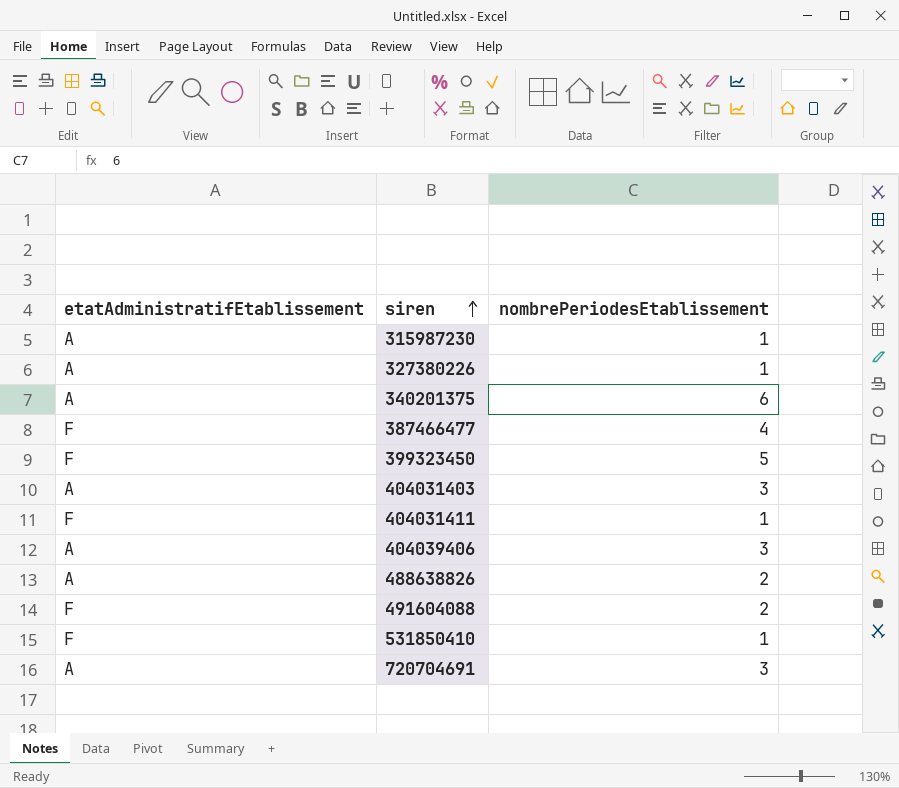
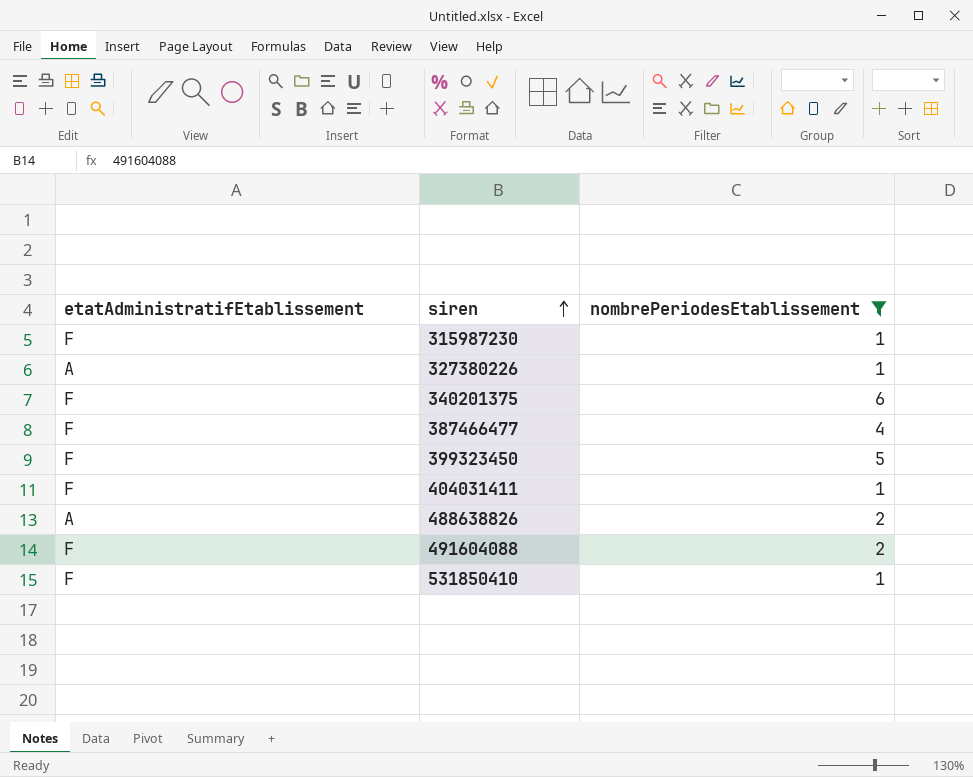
filter: none -> nombrePeriodesEtablissement != 3
315987230 | etatAdministratifEtablissement: A -> F
340201375 | etatAdministratifEtablissement: A -> F

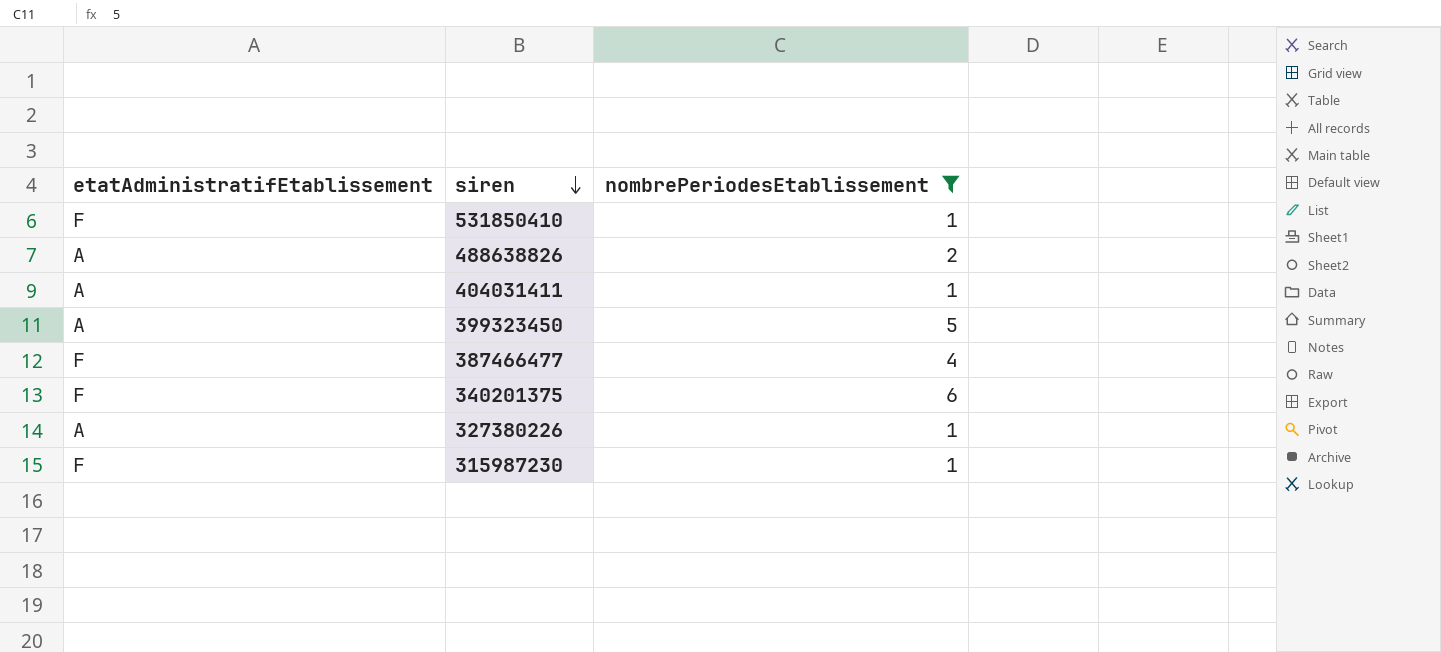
row order: siren ascending -> siren descending
row 491604088: F | 2 -> none
404031411 | etatAdministratifEtablissement: F -> A
399323450 | etatAdministratifEtablissement: F -> A

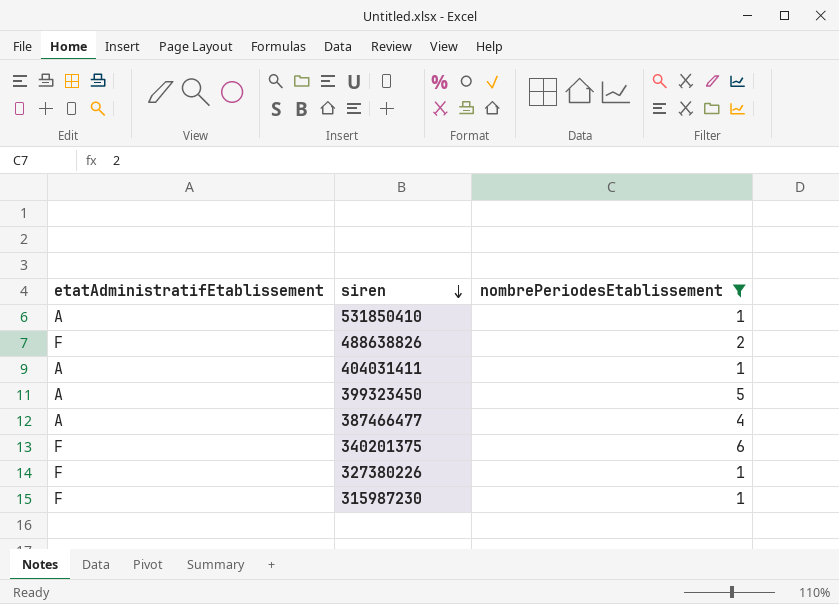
531850410 | etatAdministratifEtablissement: F -> A
488638826 | etatAdministratifEtablissement: A -> F
387466477 | etatAdministratifEtablissement: F -> A
327380226 | etatAdministratifEtablissement: A -> F

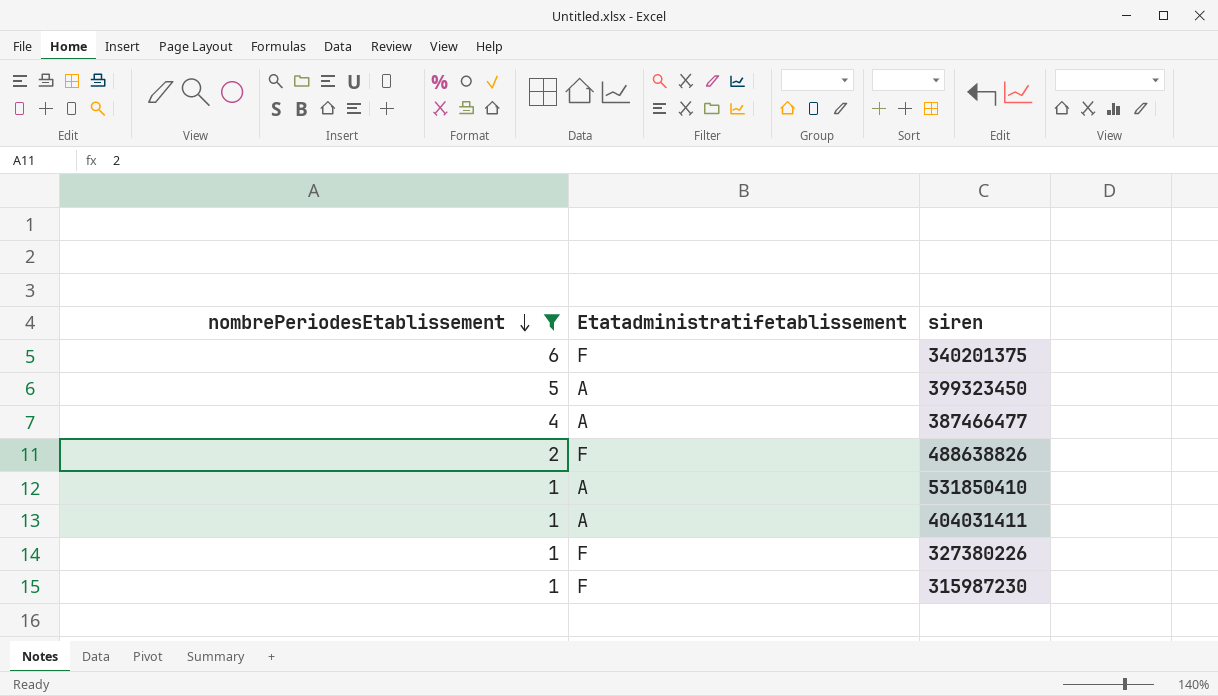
row order: siren descending -> nombrePeriodesEtablissement descending
column nombrePeriodesEtablissement | position: 3 -> 1
column name: etatAdministratifEtablissement -> Etatadministratifetablissement

